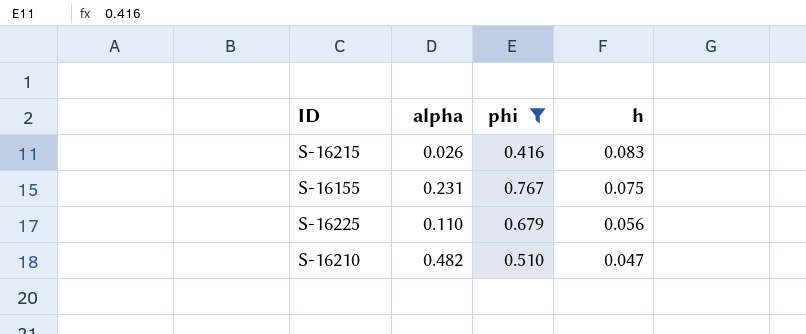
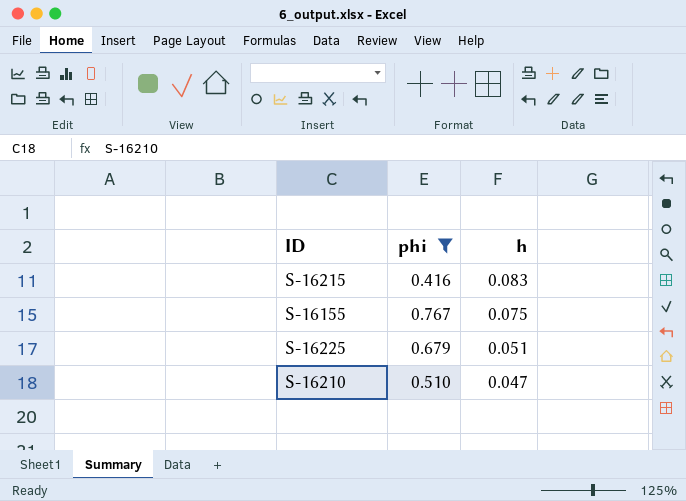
column alpha | position: 2 -> none
S-16225 | h: 0.056 -> 0.051

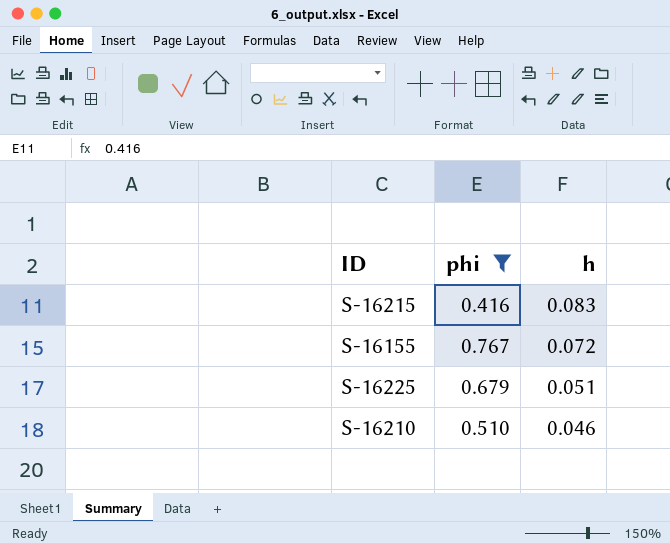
S-16155 | h: 0.075 -> 0.072
S-16210 | h: 0.047 -> 0.046

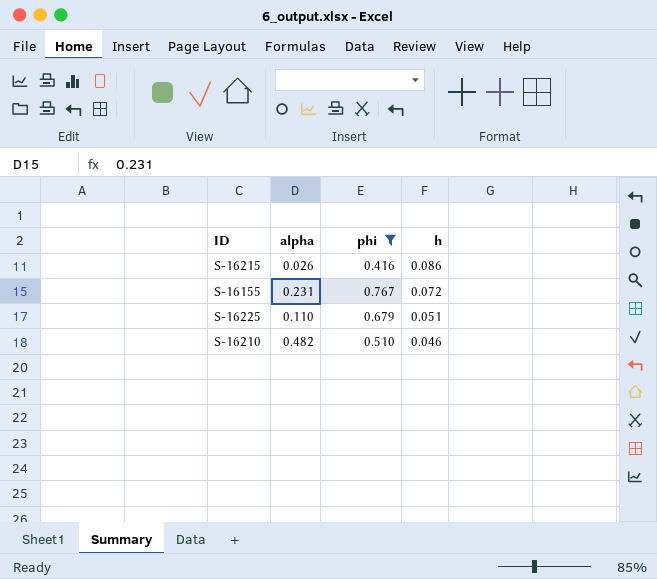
column alpha | position: none -> 2
S-16215 | h: 0.083 -> 0.086

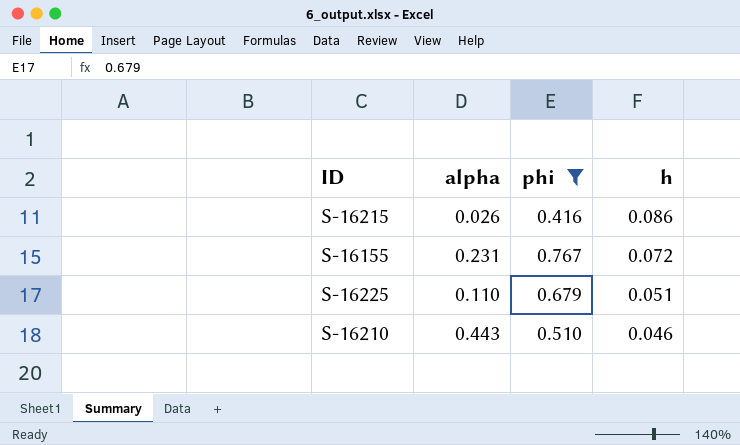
S-16210 | alpha: 0.482 -> 0.443

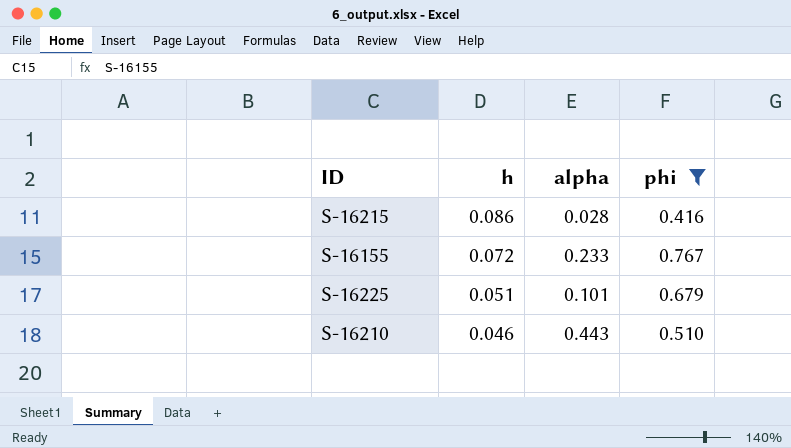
column h | position: 4 -> 2
S-16215 | alpha: 0.026 -> 0.028
S-16155 | alpha: 0.231 -> 0.233
S-16225 | alpha: 0.110 -> 0.101

